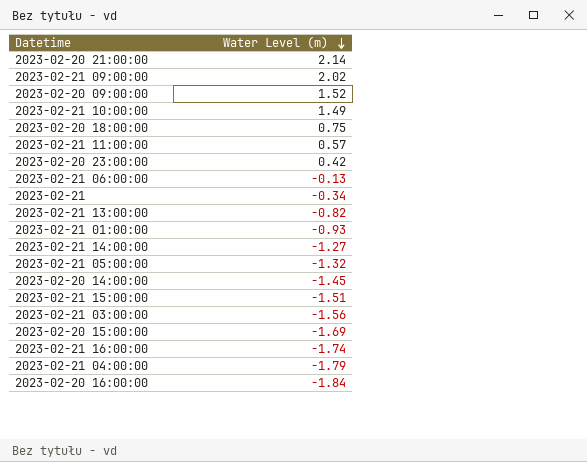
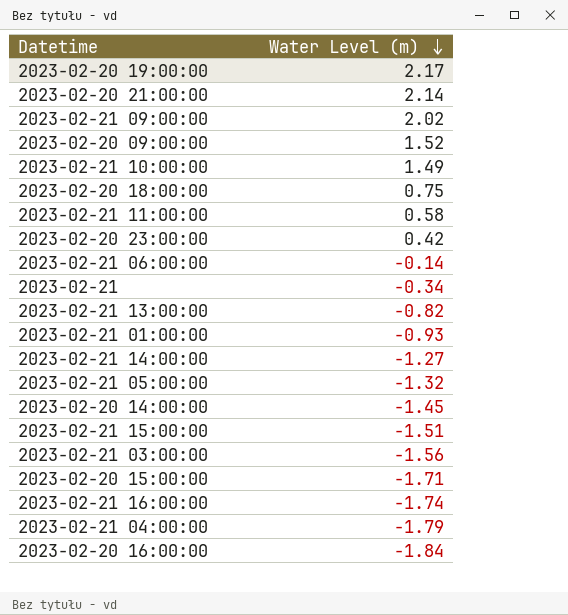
row 2023-02-20 19:00:00: none -> 2.17
2023-02-21 11:00:00 | Water Level (m): 0.57 -> 0.58
2023-02-21 06:00:00 | Water Level (m): -0.13 -> -0.14
2023-02-20 15:00:00 | Water Level (m): -1.69 -> -1.71

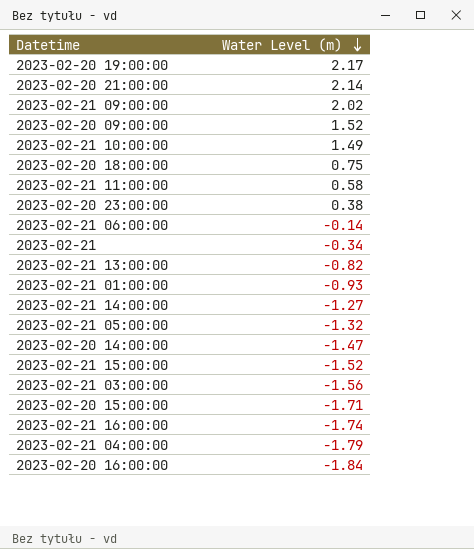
2023-02-20 23:00:00 | Water Level (m): 0.42 -> 0.38
2023-02-20 14:00:00 | Water Level (m): -1.45 -> -1.47
2023-02-21 15:00:00 | Water Level (m): -1.51 -> -1.52

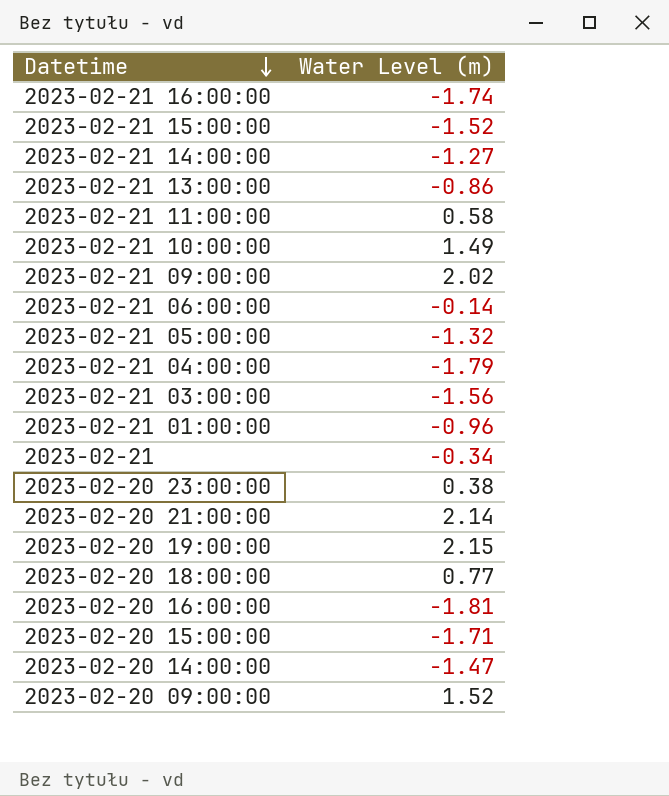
row order: Water Level (m) descending -> Datetime descending
2023-02-21 13:00:00 | Water Level (m): -0.82 -> -0.86
2023-02-21 01:00:00 | Water Level (m): -0.93 -> -0.96
2023-02-20 19:00:00 | Water Level (m): 2.17 -> 2.15
2023-02-20 18:00:00 | Water Level (m): 0.75 -> 0.77
2023-02-20 16:00:00 | Water Level (m): -1.84 -> -1.81

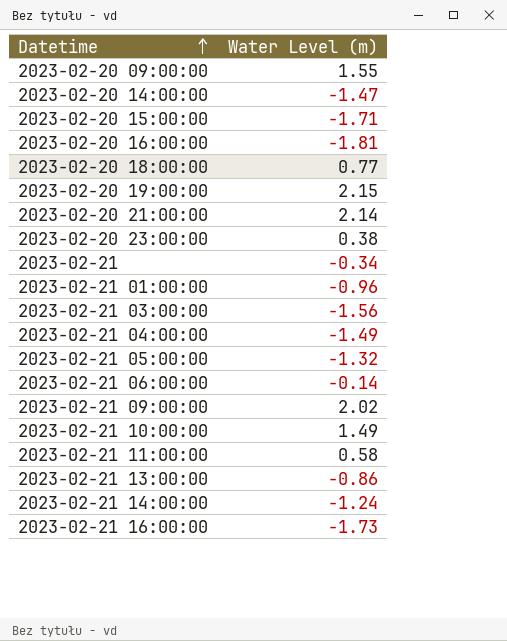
row order: Datetime descending -> Datetime ascending
row 2023-02-21 15:00:00: -1.52 -> none
2023-02-20 09:00:00 | Water Level (m): 1.52 -> 1.55
2023-02-21 04:00:00 | Water Level (m): -1.79 -> -1.49
2023-02-21 14:00:00 | Water Level (m): -1.27 -> -1.24
2023-02-21 16:00:00 | Water Level (m): -1.74 -> -1.73

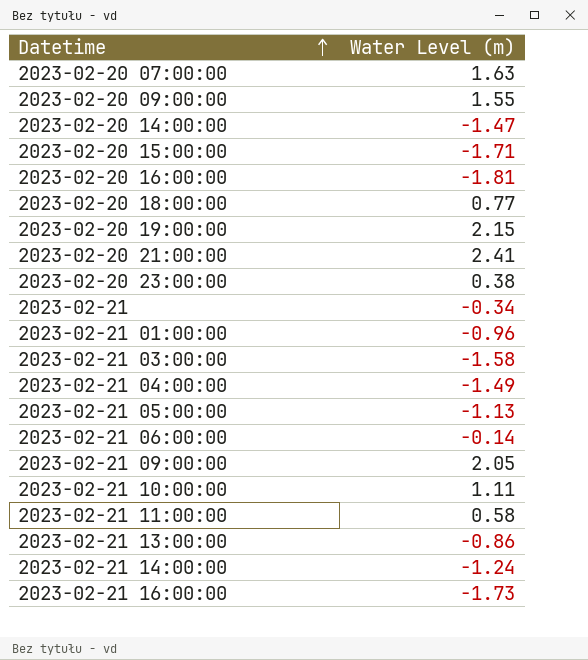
row 2023-02-20 07:00:00: none -> 1.63
2023-02-20 21:00:00 | Water Level (m): 2.14 -> 2.41
2023-02-21 03:00:00 | Water Level (m): -1.56 -> -1.58
2023-02-21 05:00:00 | Water Level (m): -1.32 -> -1.13
2023-02-21 09:00:00 | Water Level (m): 2.02 -> 2.05
2023-02-21 10:00:00 | Water Level (m): 1.49 -> 1.11

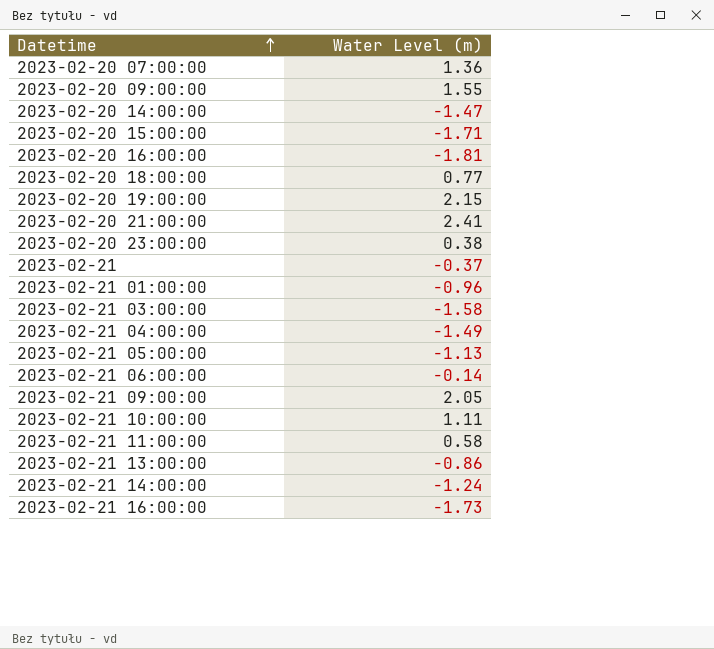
2023-02-20 07:00:00 | Water Level (m): 1.63 -> 1.36
2023-02-21 | Water Level (m): -0.34 -> -0.37

